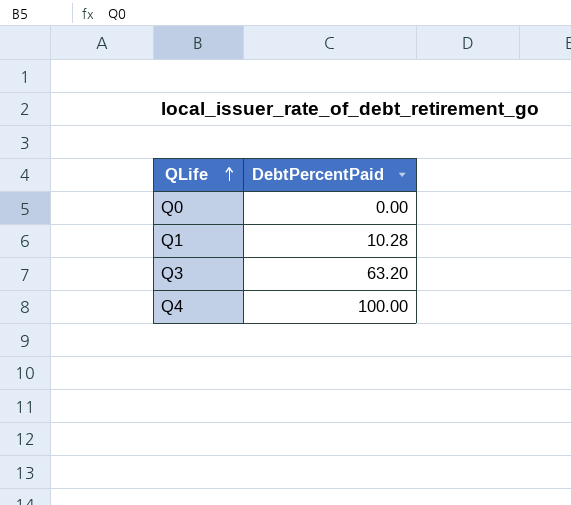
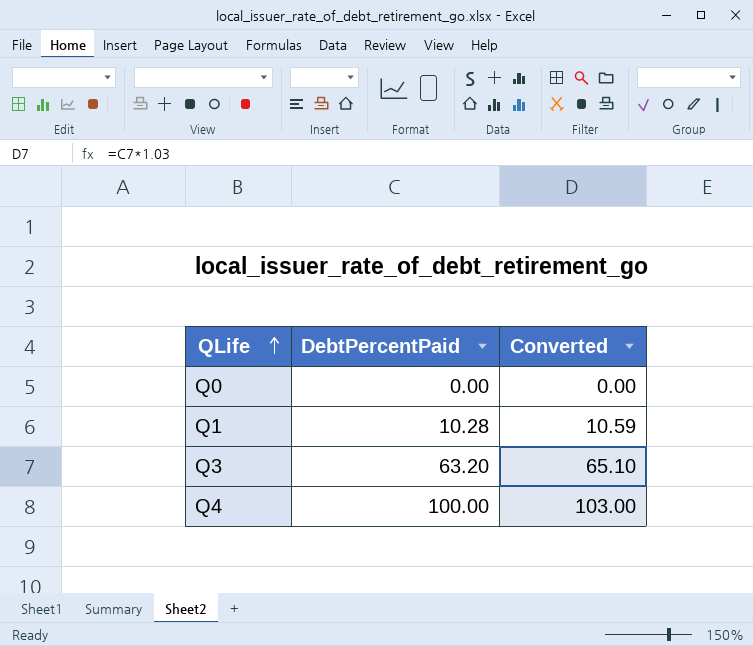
column Converted | formula: none -> [DebtPercentPaid] * 1.03

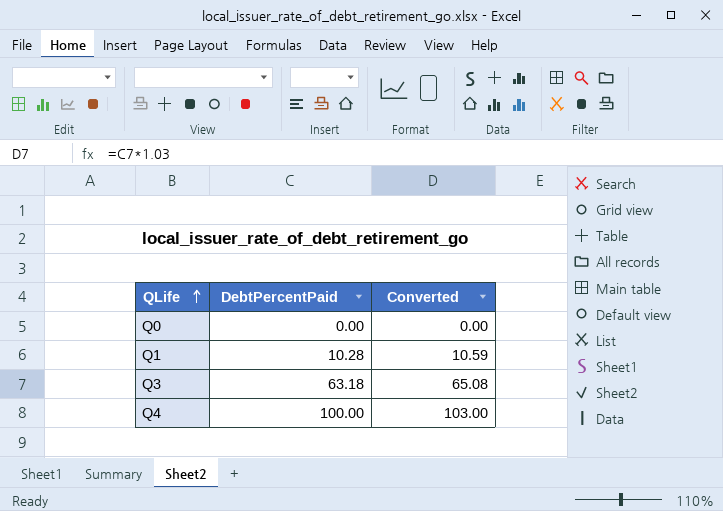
Q3 | DebtPercentPaid: 63.20 -> 63.18
Q3 | Converted: 65.10 -> 65.08

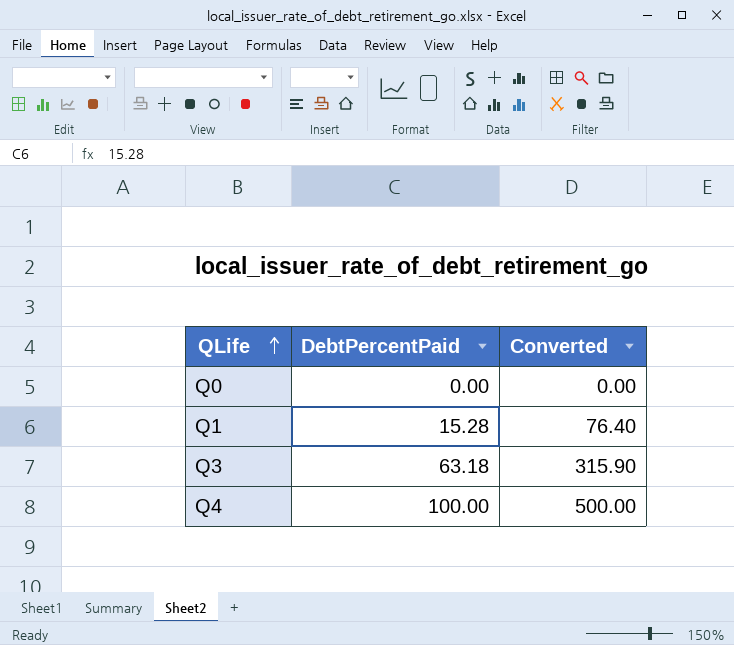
column Converted | formula: [DebtPercentPaid] * 1.03 -> [DebtPercentPaid] * 5
Q1 | DebtPercentPaid: 10.28 -> 15.28

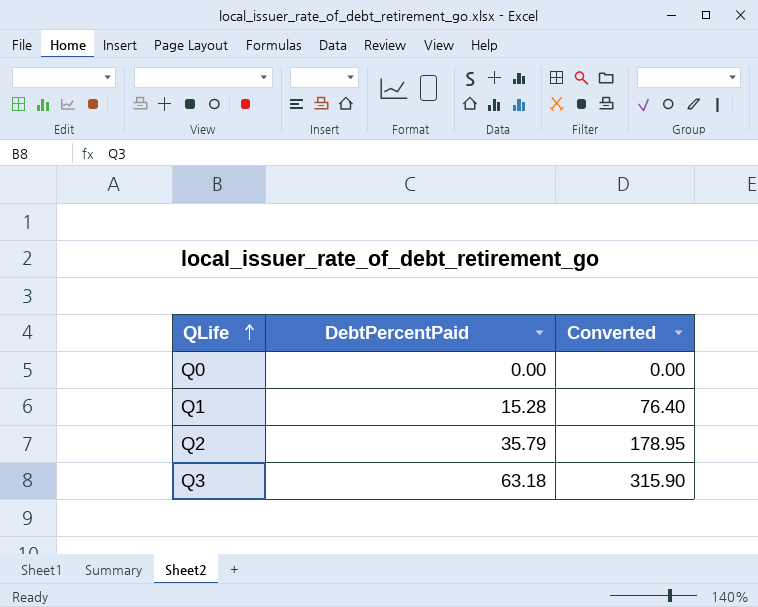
row Q4: 100.00 | 500.00 -> none
row Q2: none -> 35.79 | 178.95

